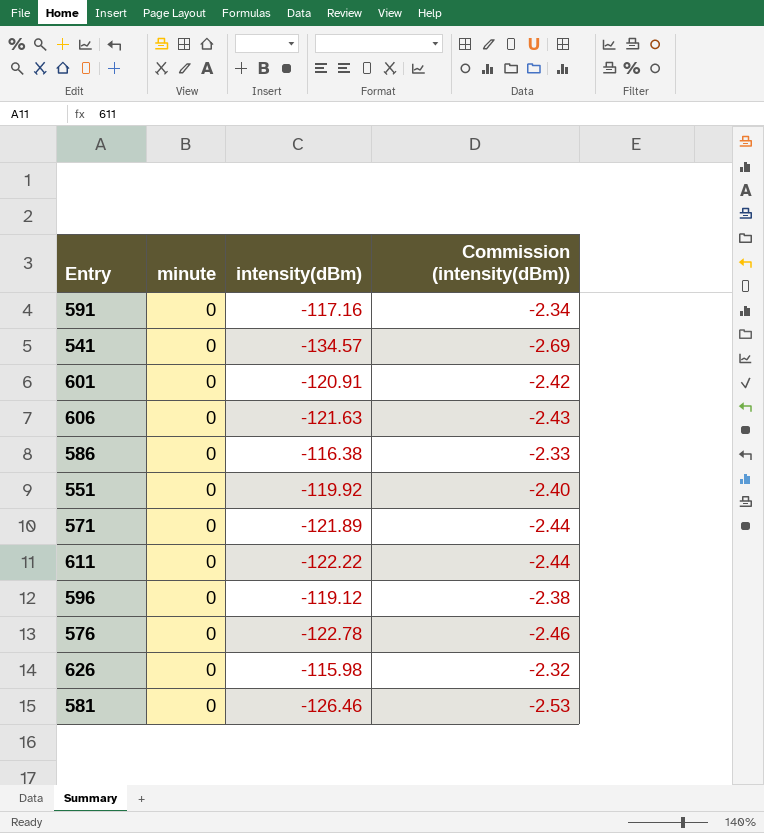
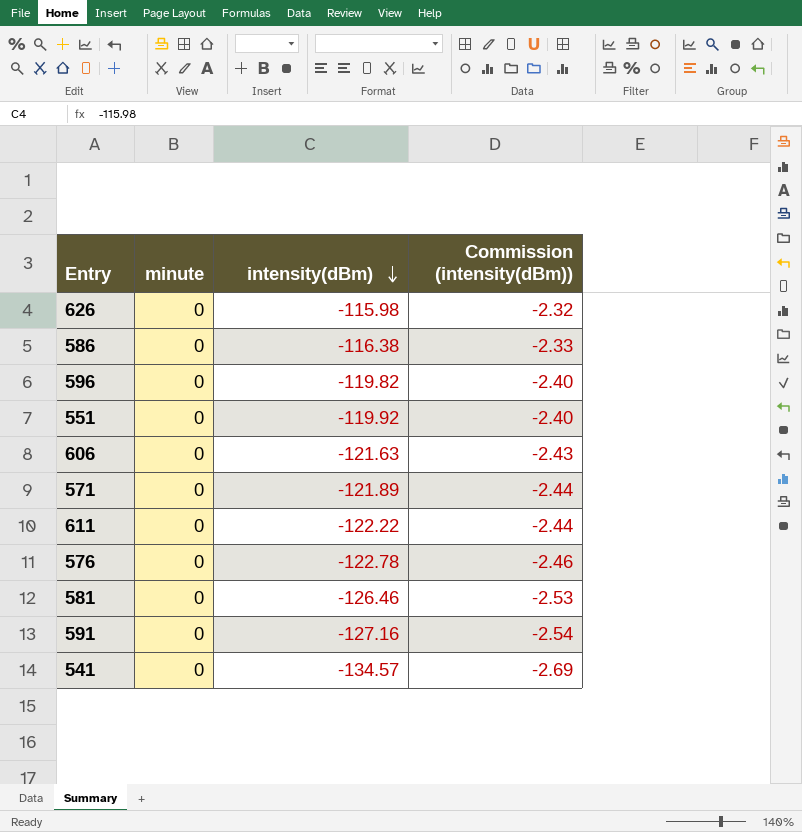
row order: none -> intensity(dBm) descending
row 601: 0 | -120.91 | -2.42 -> none
596 | intensity(dBm): -119.12 -> -119.82
596 | Commission (intensity(dBm)): -2.38 -> -2.40
591 | intensity(dBm): -117.16 -> -127.16
591 | Commission (intensity(dBm)): -2.34 -> -2.54

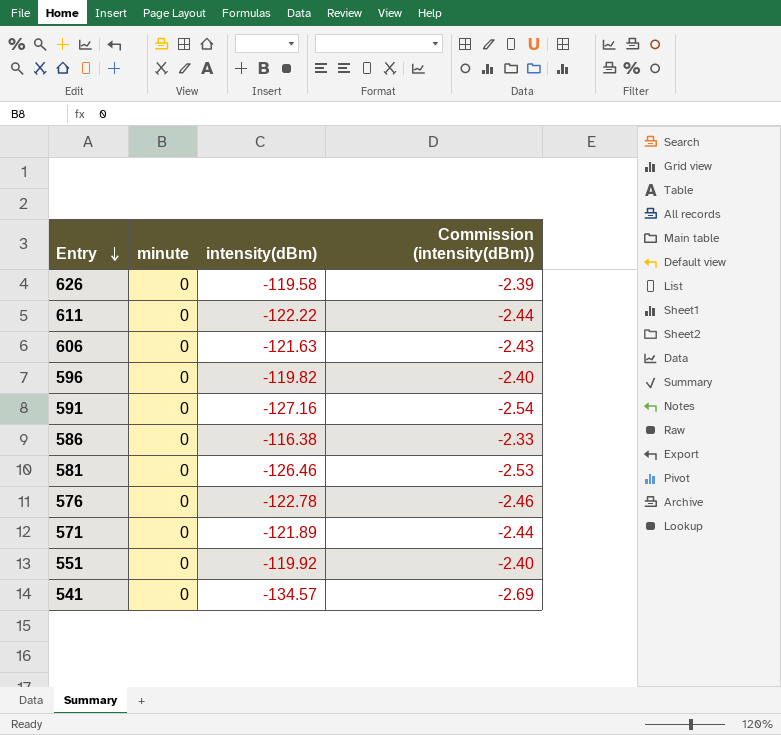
row order: intensity(dBm) descending -> Entry descending
626 | intensity(dBm): -115.98 -> -119.58
626 | Commission (intensity(dBm)): -2.32 -> -2.39

